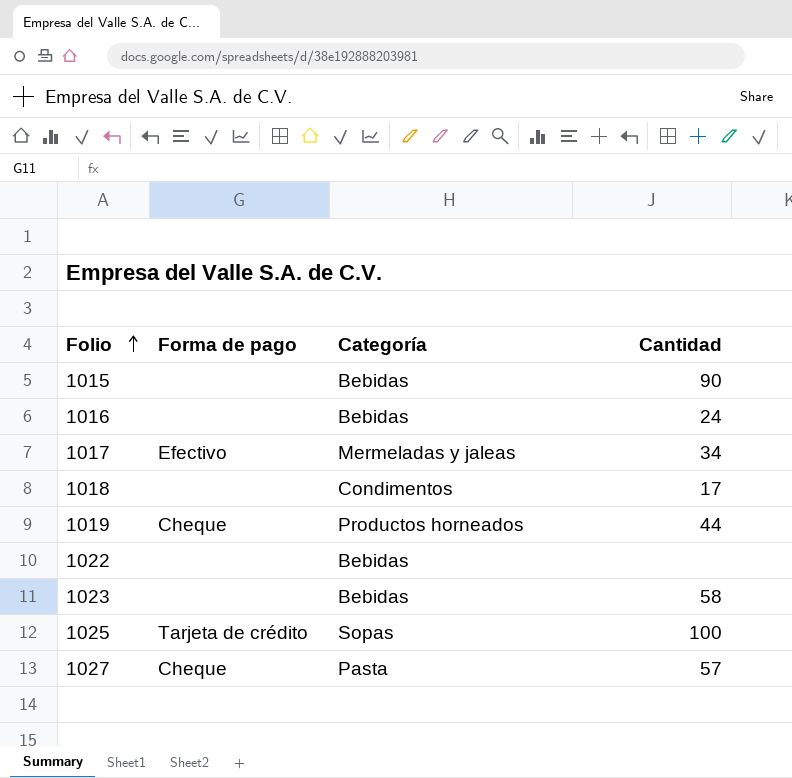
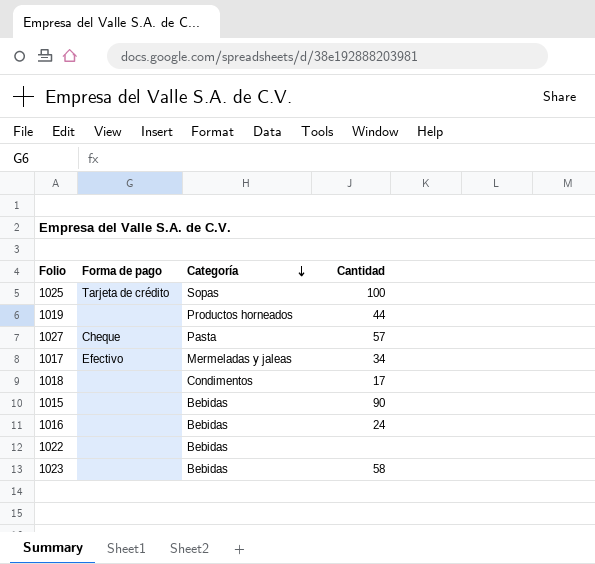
row order: Folio ascending -> Categoría descending
1019 | Forma de pago: Cheque -> none

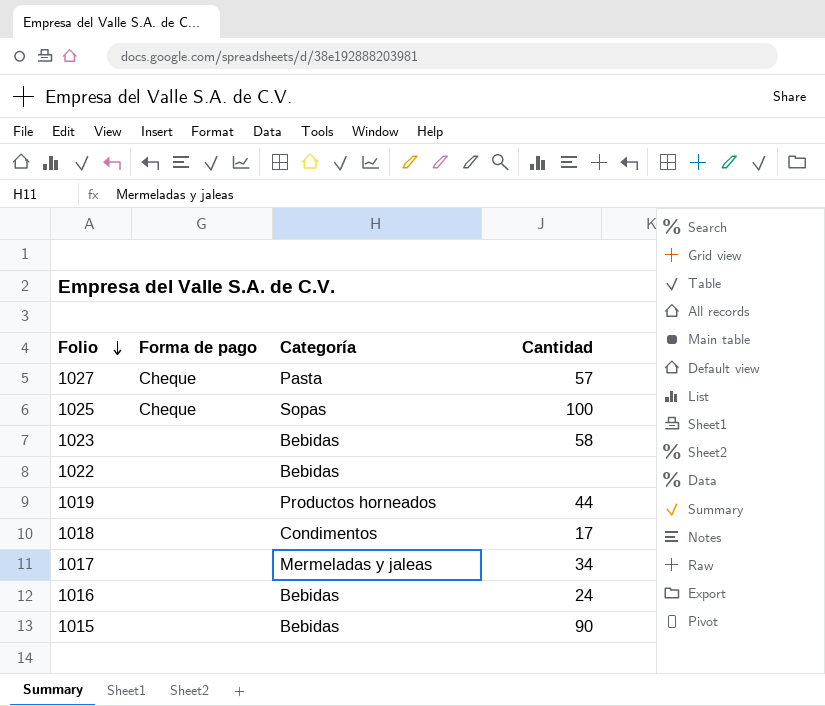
row order: Categoría descending -> Folio descending
1025 | Forma de pago: Tarjeta de crédito -> Cheque
1017 | Forma de pago: Efectivo -> none

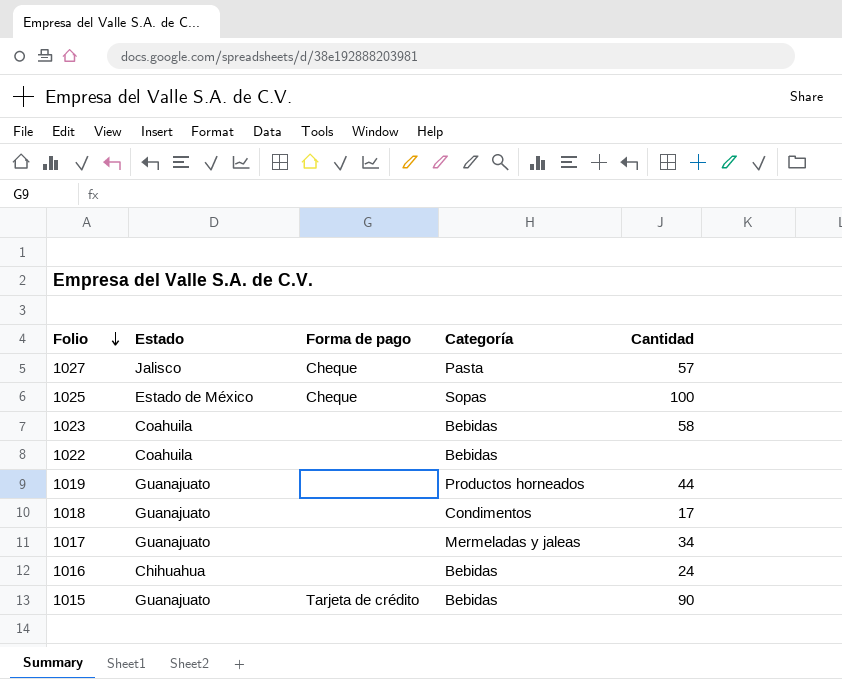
column Estado | position: none -> 2
1015 | Forma de pago: none -> Tarjeta de crédito

